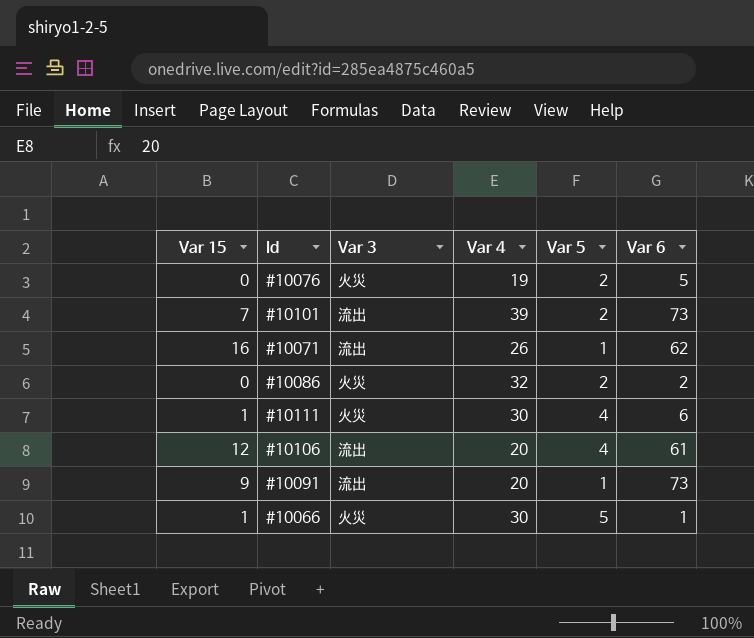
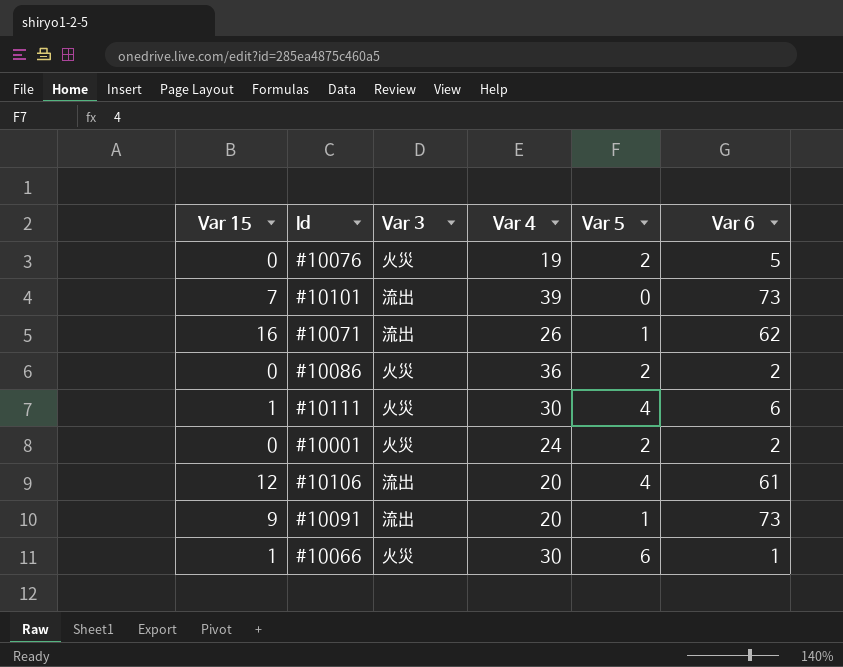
#10101 | Var 5: 2 -> 0
#10086 | Var 4: 32 -> 36
row #10001: none -> 0 | 火災 | 24 | 2 | 2
#10066 | Var 5: 5 -> 6

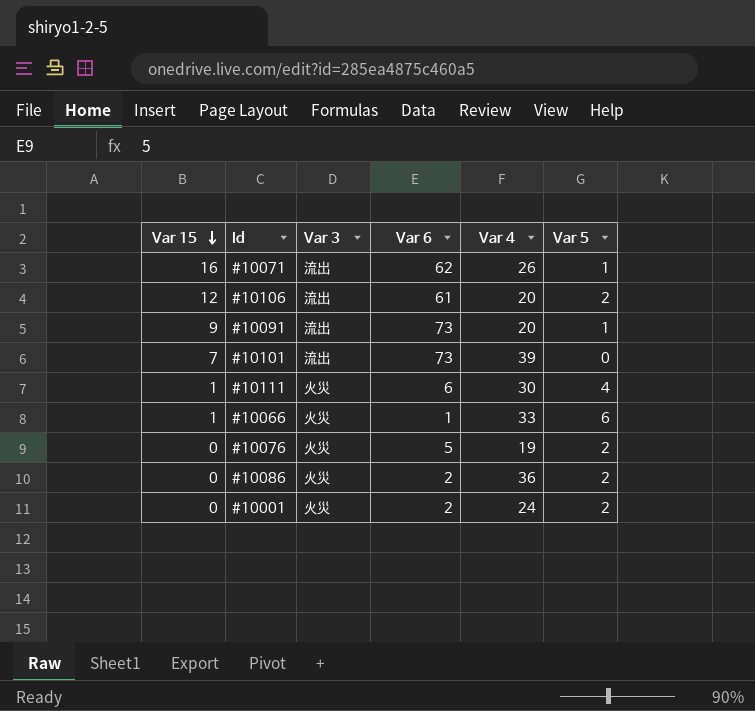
row order: none -> Var 15 descending
column Var 6 | position: 6 -> 4
#10106 | Var 5: 4 -> 2
#10066 | Var 4: 30 -> 33

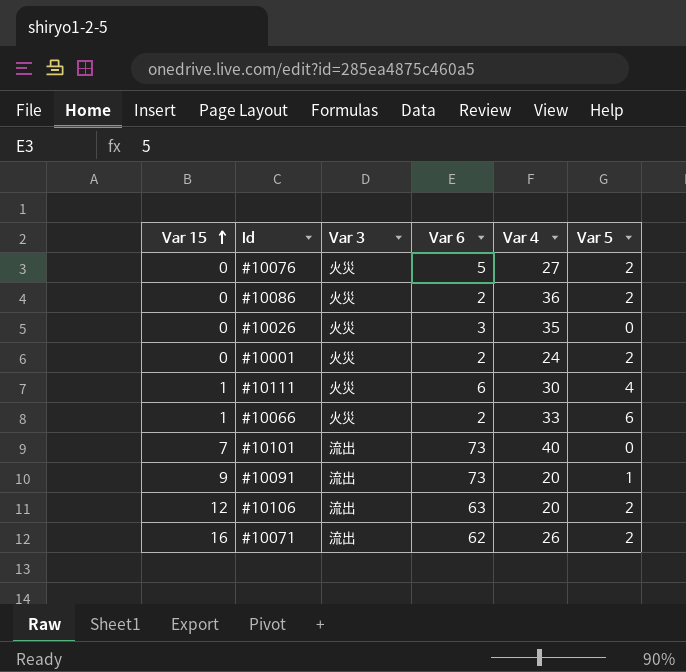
row order: Var 15 descending -> Var 15 ascending
#10076 | Var 4: 19 -> 27
row #10026: none -> 0 | 火災 | 3 | 35 | 0
#10066 | Var 6: 1 -> 2
#10101 | Var 4: 39 -> 40
#10106 | Var 6: 61 -> 63
#10071 | Var 5: 1 -> 2

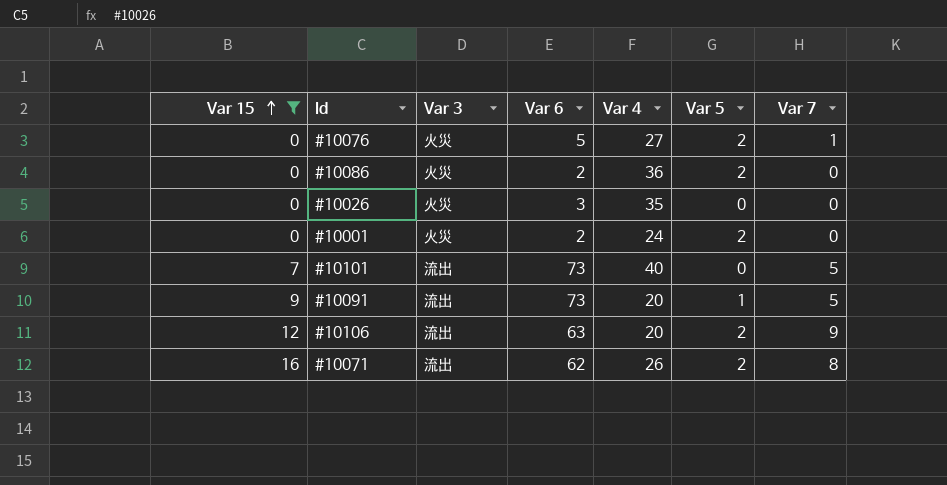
filter: none -> Var 15 != 1
column Var 7 | position: none -> 7

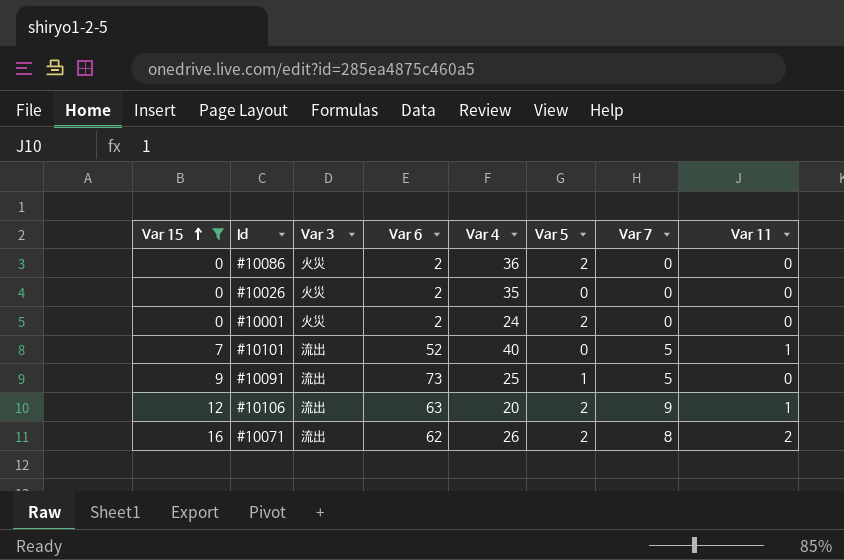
column Var 11 | position: none -> 8
row #10076: 0 | 火災 | 5 | 27 | 2 | 1 -> none
#10026 | Var 6: 3 -> 2
#10101 | Var 6: 73 -> 52
#10091 | Var 4: 20 -> 25

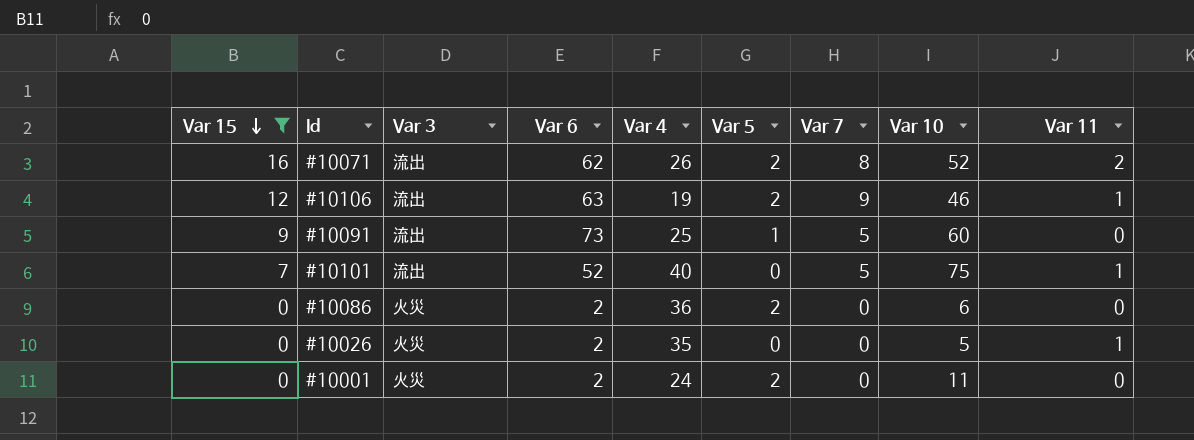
row order: Var 15 ascending -> Var 15 descending
column Var 10 | position: none -> 8
#10106 | Var 4: 20 -> 19
#10026 | Var 11: 0 -> 1

